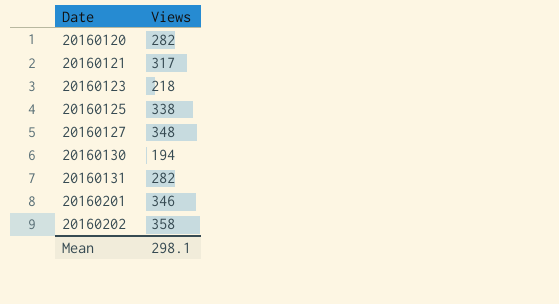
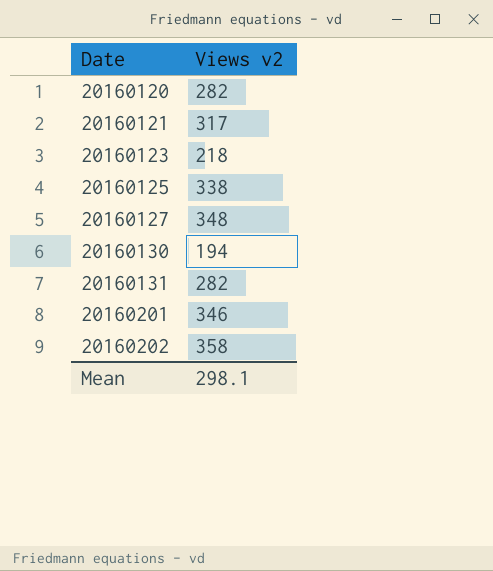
column name: Views -> Views v2

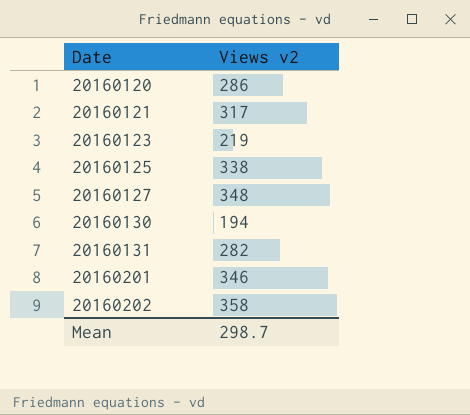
20160120 | Views v2: 282 -> 286
20160123 | Views v2: 218 -> 219
Mean | Views v2: 298.1 -> 298.7

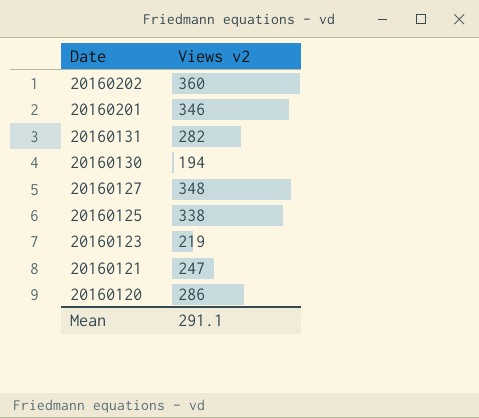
row order: Date ascending -> Date descending
20160202 | Views v2: 358 -> 360
20160121 | Views v2: 317 -> 247
Mean | Views v2: 298.7 -> 291.1

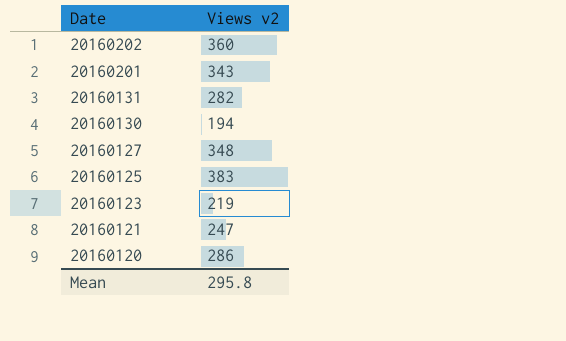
20160201 | Views v2: 346 -> 343
20160125 | Views v2: 338 -> 383
Mean | Views v2: 291.1 -> 295.8

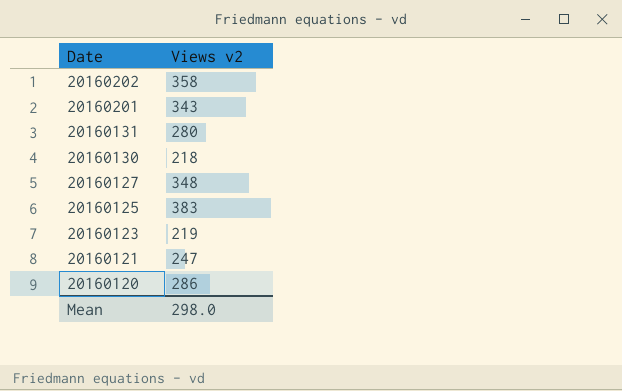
20160202 | Views v2: 360 -> 358
20160131 | Views v2: 282 -> 280
20160130 | Views v2: 194 -> 218
Mean | Views v2: 295.8 -> 298.0

